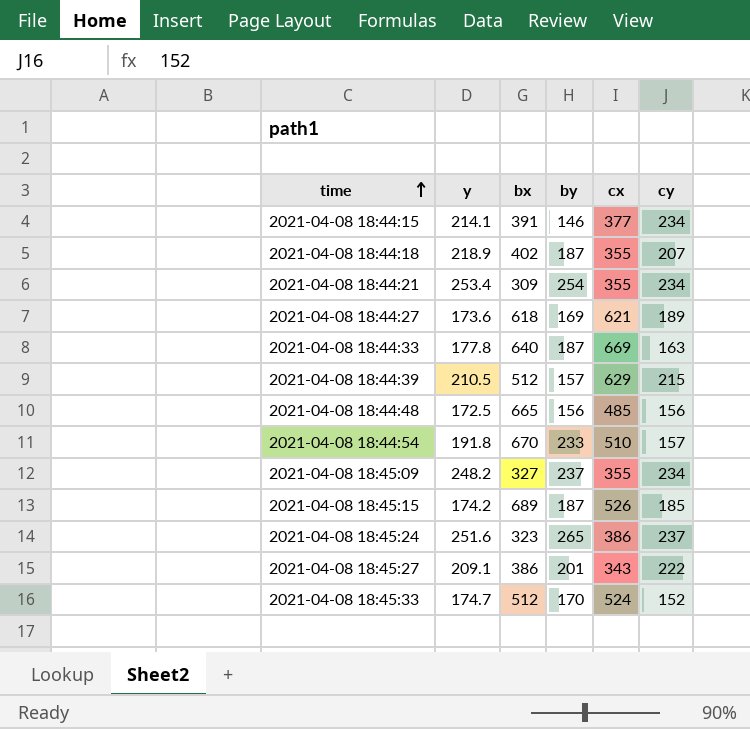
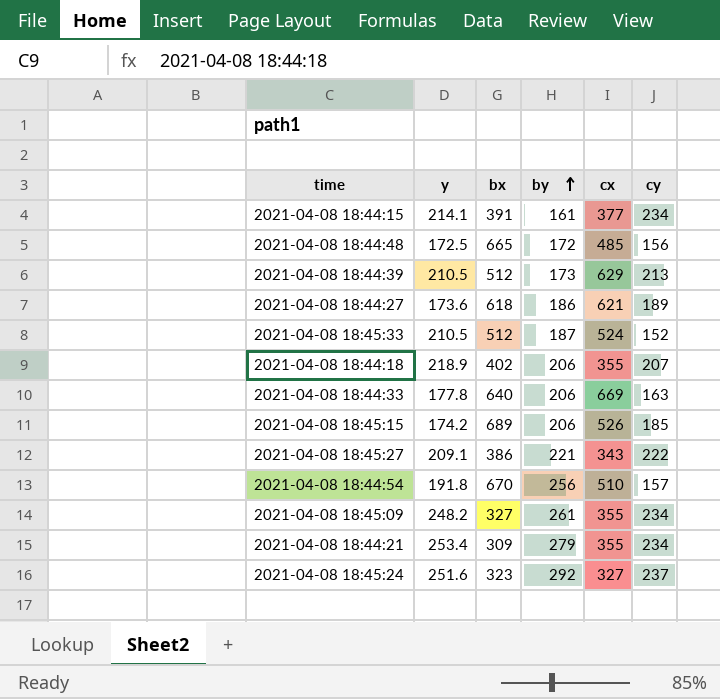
row order: time ascending -> by ascending
2021-04-08 18:44:15 | by: 146 -> 161
2021-04-08 18:44:48 | by: 156 -> 172
2021-04-08 18:44:39 | by: 157 -> 173
2021-04-08 18:44:39 | cy: 215 -> 213
2021-04-08 18:44:27 | by: 169 -> 186
2021-04-08 18:45:33 | y: 174.7 -> 210.5
2021-04-08 18:45:33 | by: 170 -> 187
2021-04-08 18:44:18 | by: 187 -> 206
2021-04-08 18:44:33 | by: 187 -> 206
2021-04-08 18:45:15 | by: 187 -> 206
2021-04-08 18:45:27 | by: 201 -> 221
2021-04-08 18:44:54 | by: 233 -> 256
2021-04-08 18:45:09 | by: 237 -> 261
2021-04-08 18:44:21 | by: 254 -> 279
2021-04-08 18:45:24 | by: 265 -> 292
2021-04-08 18:45:24 | cx: 386 -> 327

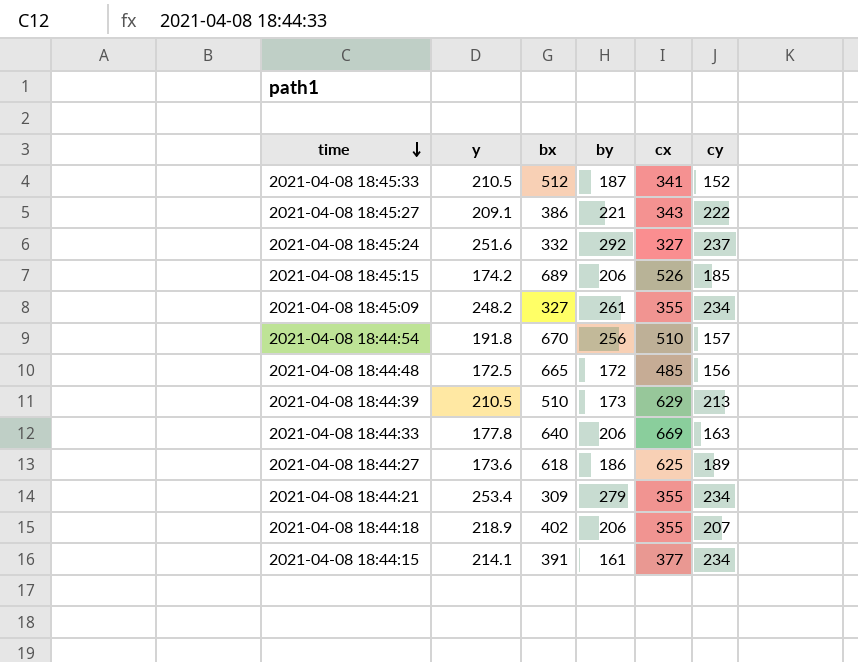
row order: by ascending -> time descending
2021-04-08 18:45:33 | cx: 524 -> 341
2021-04-08 18:45:24 | bx: 323 -> 332
2021-04-08 18:44:39 | bx: 512 -> 510
2021-04-08 18:44:27 | cx: 621 -> 625

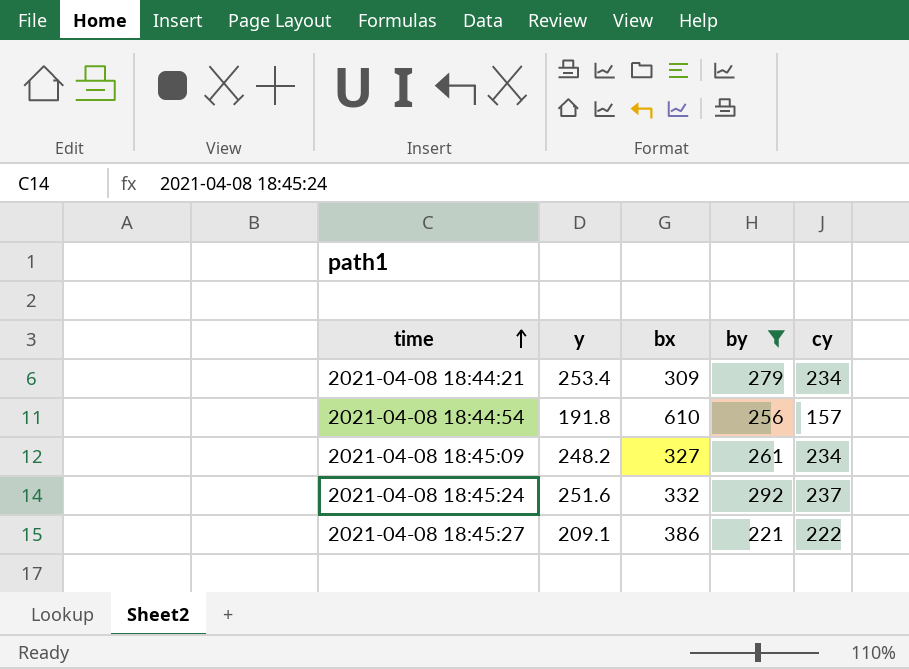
filter: none -> by >= 221
row order: time descending -> time ascending
column cx | position: 5 -> none
2021-04-08 18:44:54 | bx: 670 -> 610

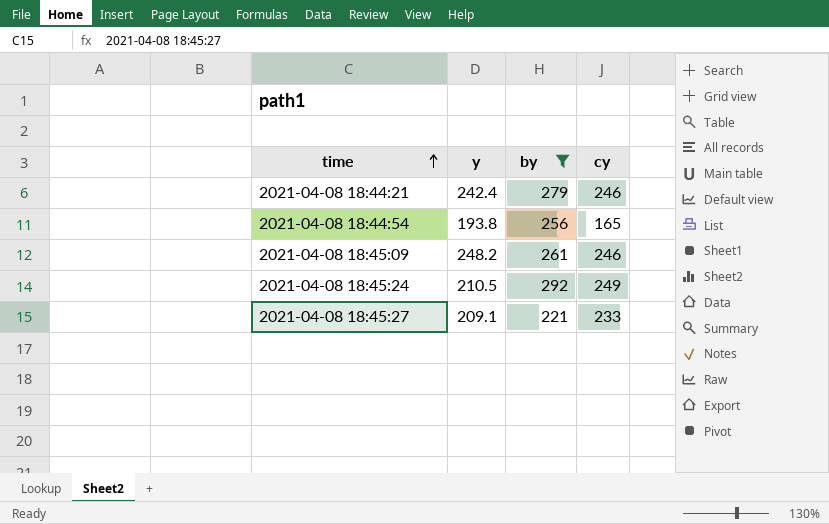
column bx | position: 3 -> none
2021-04-08 18:44:21 | y: 253.4 -> 242.4
2021-04-08 18:44:21 | cy: 234 -> 246
2021-04-08 18:44:54 | y: 191.8 -> 193.8
2021-04-08 18:44:54 | cy: 157 -> 165
2021-04-08 18:45:09 | cy: 234 -> 246
2021-04-08 18:45:24 | y: 251.6 -> 210.5
2021-04-08 18:45:24 | cy: 237 -> 249
2021-04-08 18:45:27 | cy: 222 -> 233

